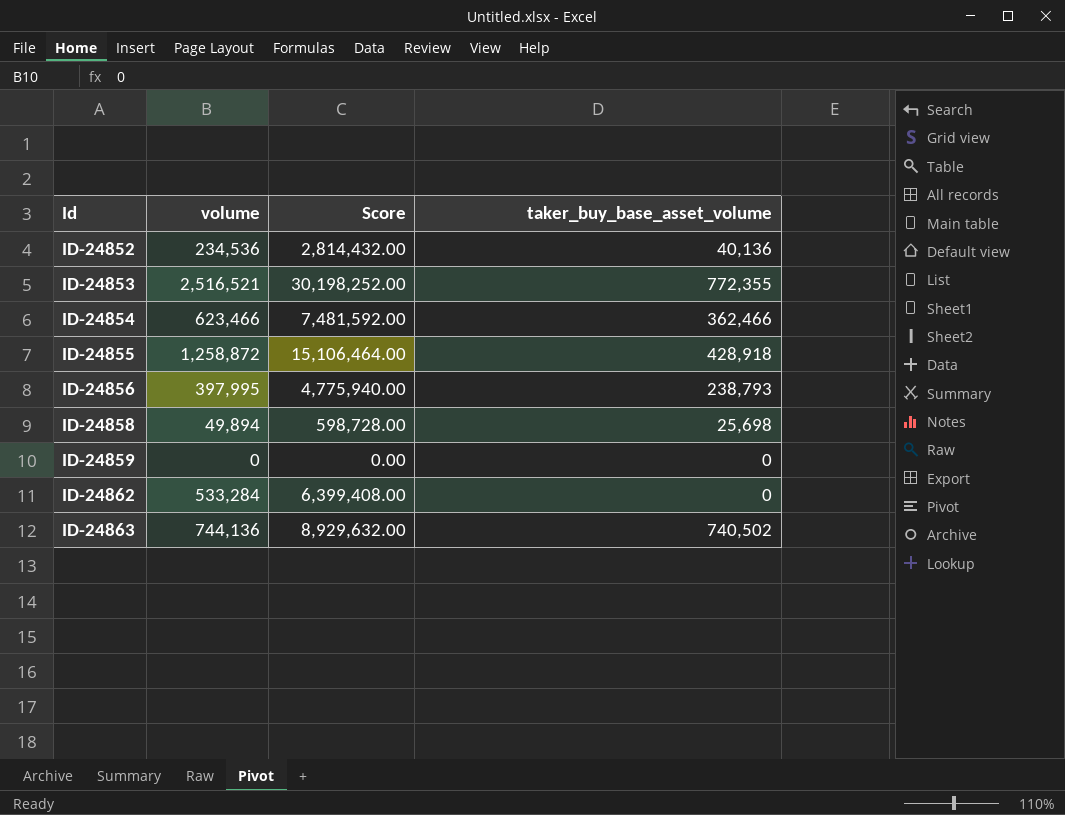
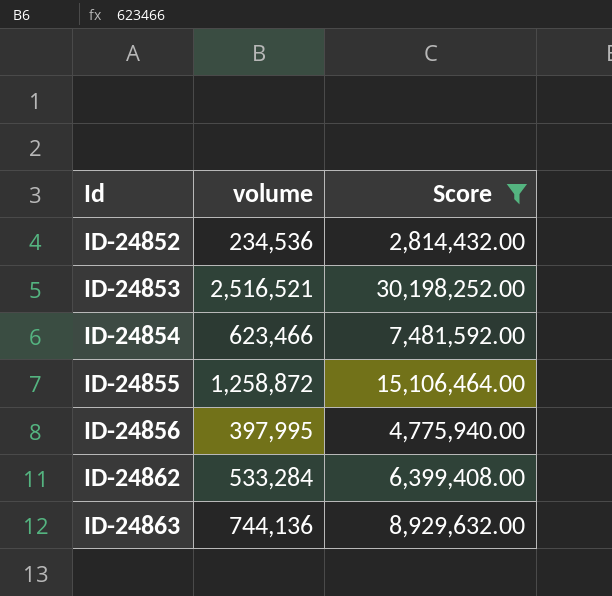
filter: none -> Score >= 2,814,432.00
column taker_buy_base_asset_volume | position: 4 -> none

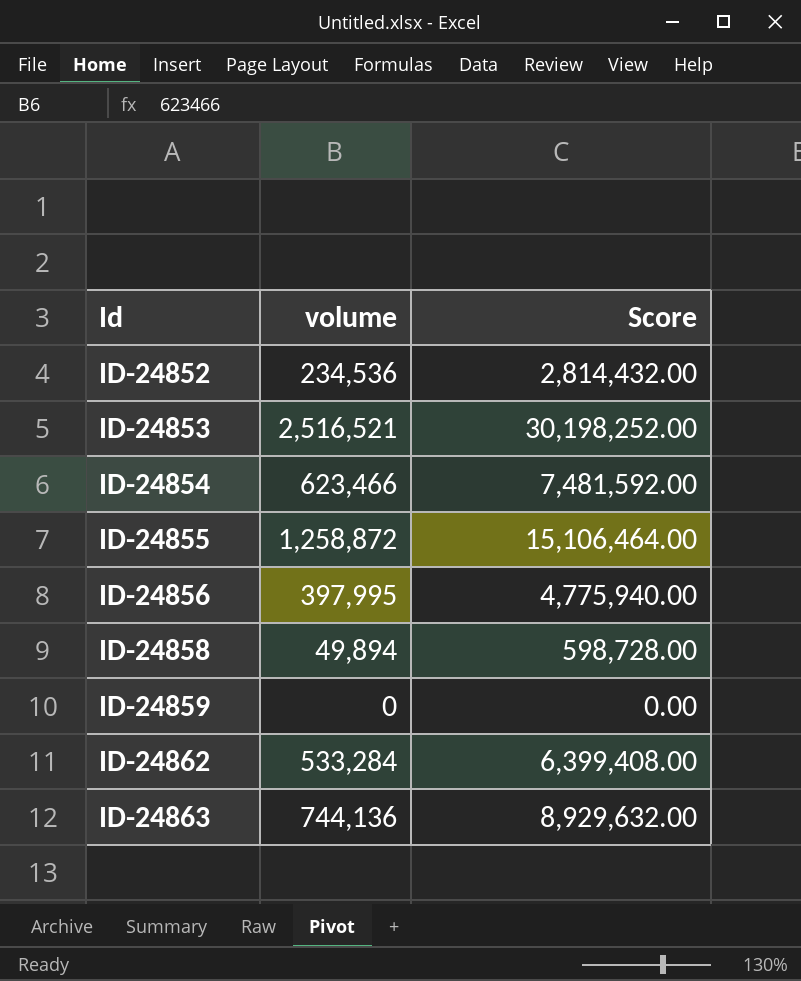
filter: Score >= 2,814,432.00 -> none

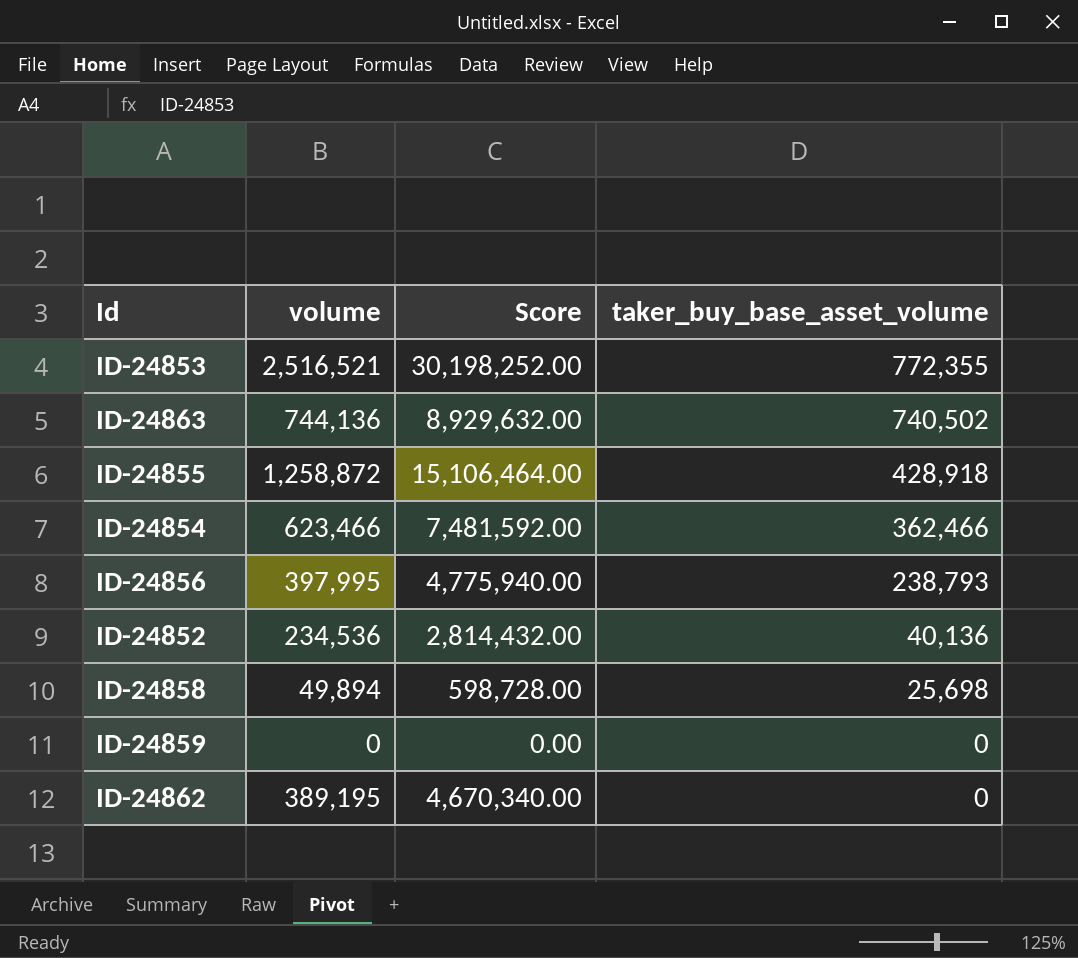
row order: Id ascending -> taker_buy_base_asset_volume descending
column taker_buy_base_asset_volume | position: none -> 4
ID-24862 | volume: 533,284 -> 389,195
ID-24862 | Score: 6,399,408.00 -> 4,670,340.00

